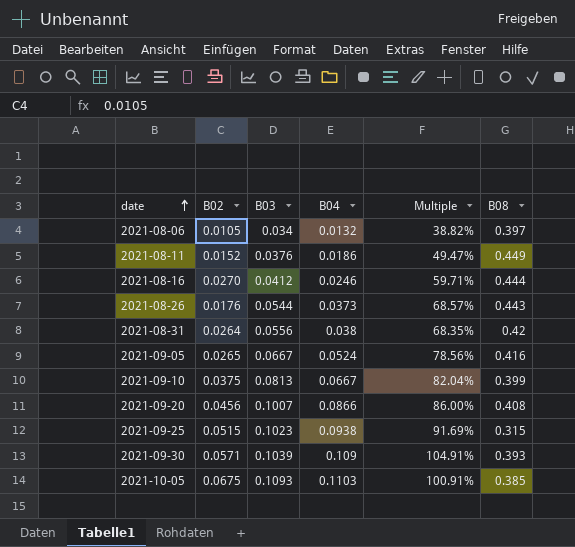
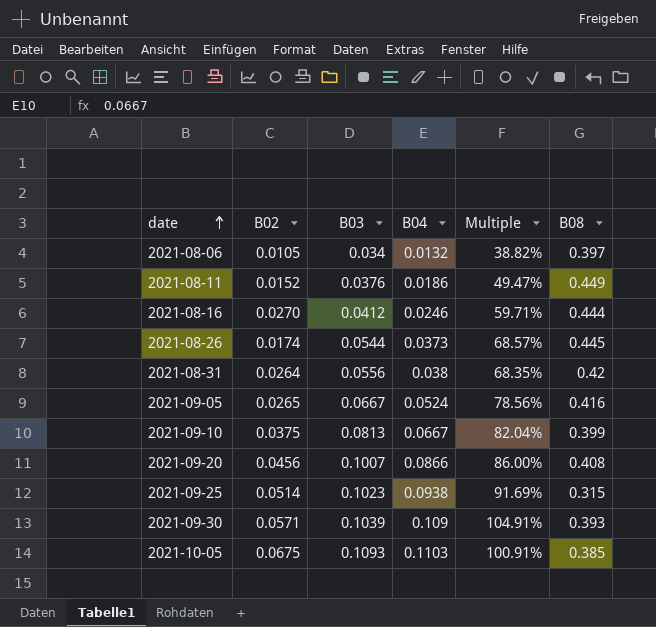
2021-08-26 | B02: 0.0176 -> 0.0174
2021-08-26 | B08: 0.443 -> 0.445
2021-09-25 | B02: 0.0515 -> 0.0514

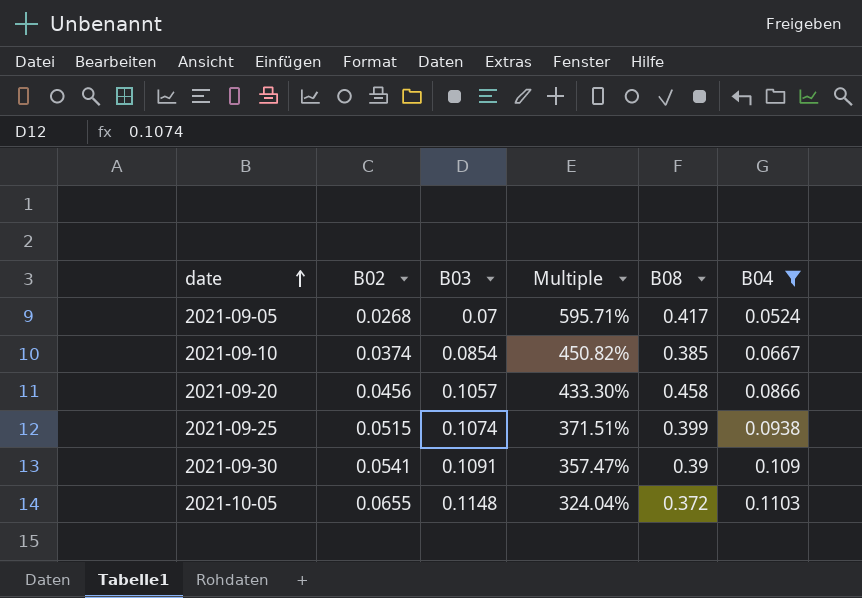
filter: none -> B04 >= 0.0524
column Multiple | formula: [B04] / [B03] -> [B08] / [B03]
column B04 | position: 4 -> 6
2021-09-05 | B02: 0.0265 -> 0.0268
2021-09-05 | B03: 0.0667 -> 0.07
2021-09-05 | B08: 0.416 -> 0.417
2021-09-10 | B02: 0.0375 -> 0.0374
2021-09-10 | B03: 0.0813 -> 0.0854
2021-09-10 | B08: 0.399 -> 0.385
2021-09-20 | B03: 0.1007 -> 0.1057
2021-09-20 | B08: 0.408 -> 0.458
2021-09-25 | B02: 0.0514 -> 0.0515
2021-09-25 | B03: 0.1023 -> 0.1074
2021-09-25 | B08: 0.315 -> 0.399
2021-09-30 | B02: 0.0571 -> 0.0541
2021-09-30 | B03: 0.1039 -> 0.1091
2021-09-30 | B08: 0.393 -> 0.39
2021-10-05 | B02: 0.0675 -> 0.0655
2021-10-05 | B03: 0.1093 -> 0.1148
2021-10-05 | B08: 0.385 -> 0.372

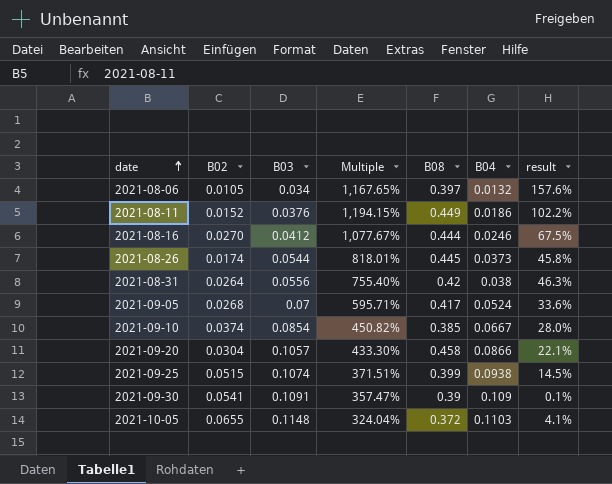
filter: B04 >= 0.0524 -> none
column result | formula: none -> ([B03] - [B04]) / [B04]
2021-09-20 | B02: 0.0456 -> 0.0304

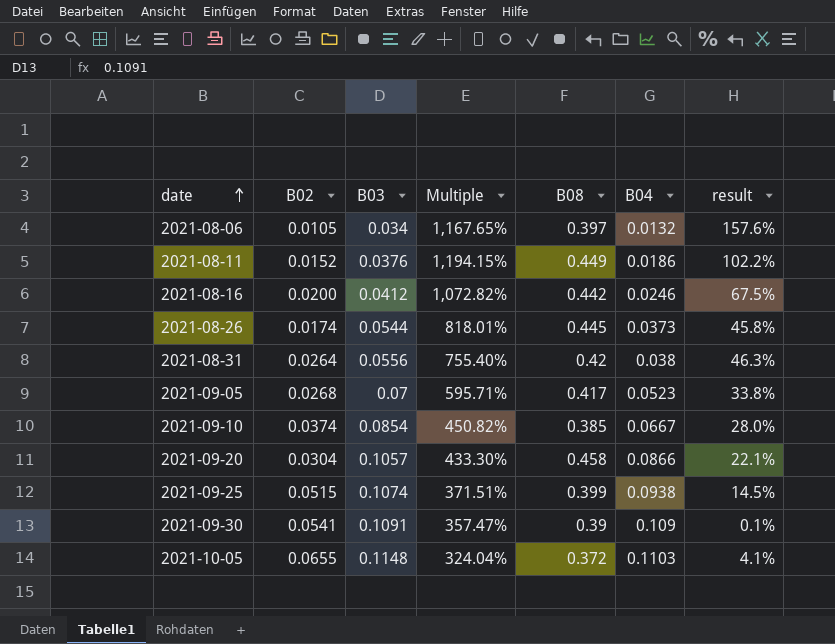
2021-08-16 | B02: 0.0270 -> 0.0200
2021-08-16 | Multiple: 1,077.67% -> 1,072.82%
2021-08-16 | B08: 0.444 -> 0.442
2021-09-05 | B04: 0.0524 -> 0.0523
2021-09-05 | result: 33.6% -> 33.8%

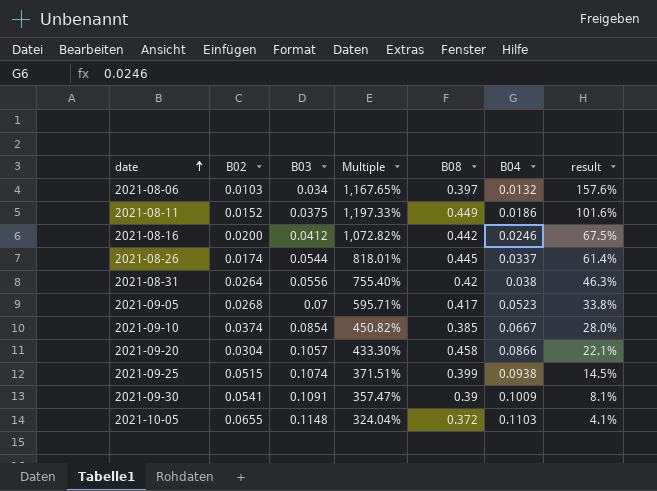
2021-08-06 | B02: 0.0105 -> 0.0103
2021-08-11 | B03: 0.0376 -> 0.0375
2021-08-11 | Multiple: 1,194.15% -> 1,197.33%
2021-08-11 | result: 102.2% -> 101.6%
2021-08-26 | B04: 0.0373 -> 0.0337
2021-08-26 | result: 45.8% -> 61.4%
2021-09-30 | B04: 0.109 -> 0.1009
2021-09-30 | result: 0.1% -> 8.1%

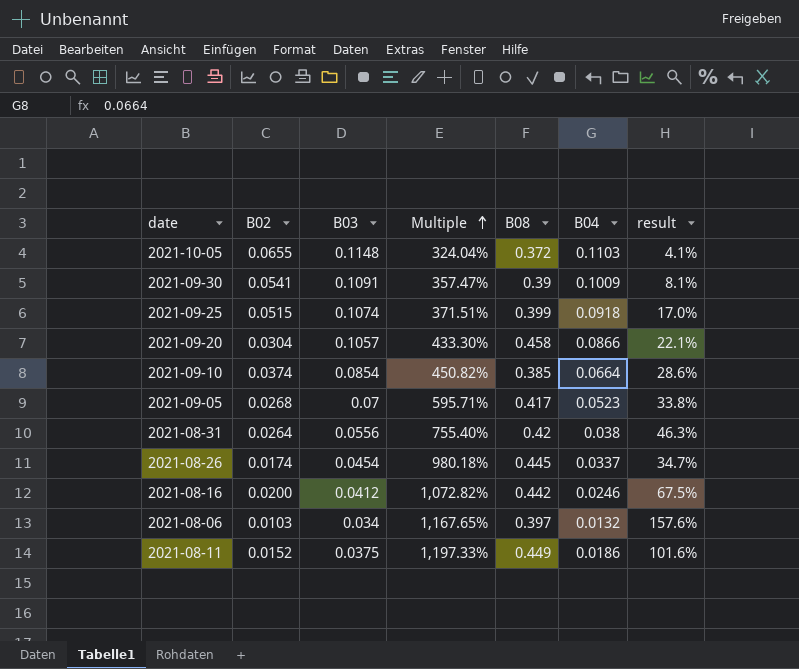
row order: date ascending -> Multiple ascending
2021-09-25 | B04: 0.0938 -> 0.0918
2021-09-25 | result: 14.5% -> 17.0%
2021-09-10 | B04: 0.0667 -> 0.0664
2021-09-10 | result: 28.0% -> 28.6%
2021-08-26 | B03: 0.0544 -> 0.0454
2021-08-26 | Multiple: 818.01% -> 980.18%
2021-08-26 | result: 61.4% -> 34.7%

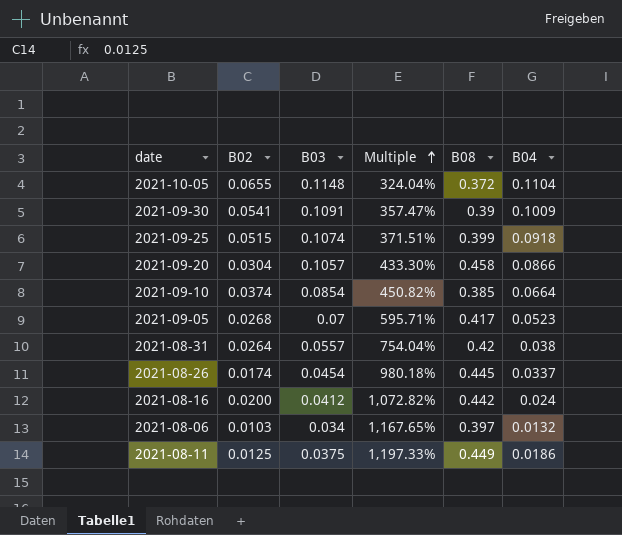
column result | formula: ([B03] - [B04]) / [B04] -> none
2021-10-05 | B04: 0.1103 -> 0.1104
2021-08-31 | B03: 0.0556 -> 0.0557
2021-08-31 | Multiple: 755.40% -> 754.04%
2021-08-16 | B04: 0.0246 -> 0.024
2021-08-11 | B02: 0.0152 -> 0.0125

